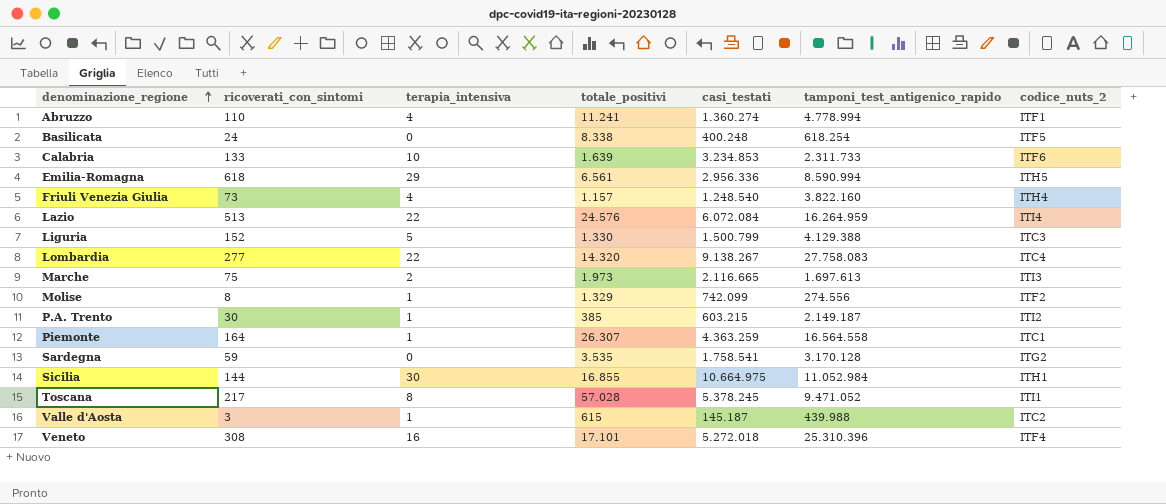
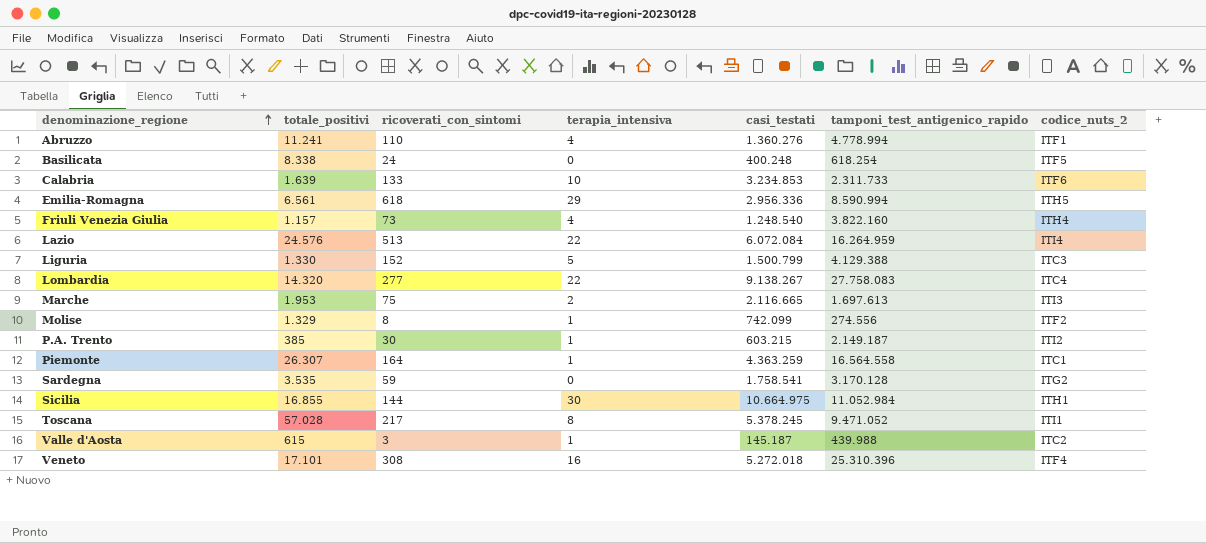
column totale_positivi | position: 4 -> 2
Abruzzo | casi_testati: 1.360.274 -> 1.360.276
Marche | totale_positivi: 1.973 -> 1.953

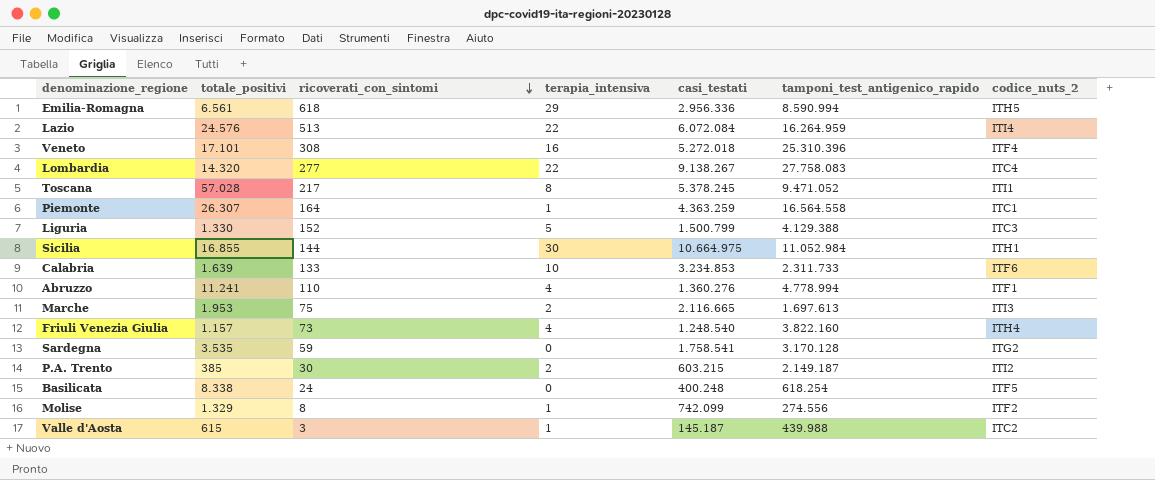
row order: denominazione_regione ascending -> ricoverati_con_sintomi descending
P.A. Trento | terapia_intensiva: 1 -> 2

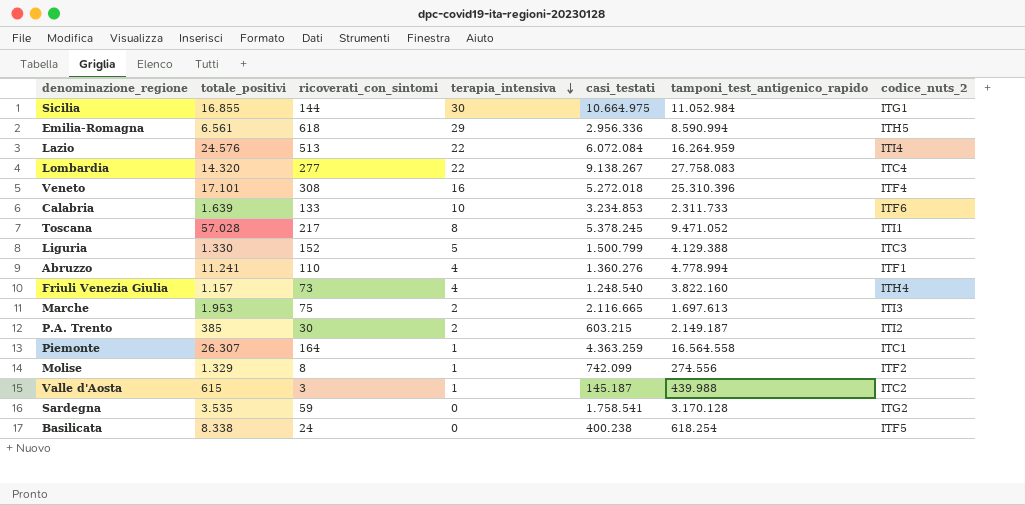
row order: ricoverati_con_sintomi descending -> terapia_intensiva descending
Sicilia | codice_nuts_2: ITH1 -> ITG1
Basilicata | casi_testati: 400.248 -> 400.238

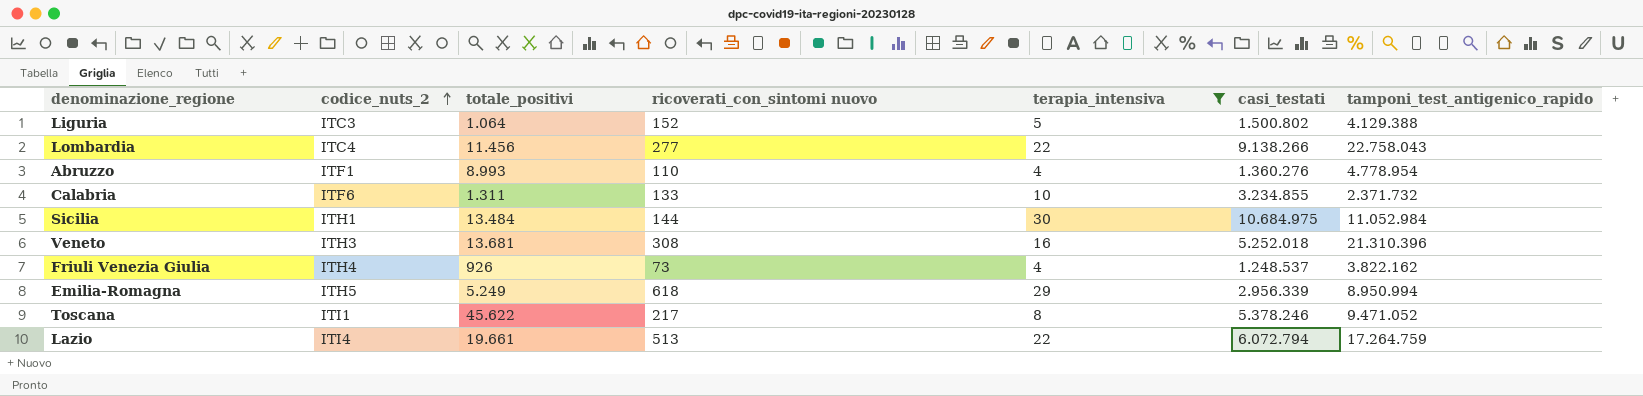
filter: none -> terapia_intensiva >= 4
row order: terapia_intensiva descending -> codice_nuts_2 ascending
column codice_nuts_2 | position: 7 -> 2
column name: ricoverati_con_sintomi -> ricoverati_con_sintomi nuovo
Liguria | totale_positivi: 1.330 -> 1.064
Liguria | casi_testati: 1.500.799 -> 1.500.802
Lombardia | totale_positivi: 14.320 -> 11.456
Lombardia | casi_testati: 9.138.267 -> 9.138.266
Lombardia | tamponi_test_antigenico_rapido: 27.758.083 -> 22.758.043
Abruzzo | totale_positivi: 11.241 -> 8.993
Abruzzo | tamponi_test_antigenico_rapido: 4.778.994 -> 4.778.954
Calabria | totale_positivi: 1.639 -> 1.311
Calabria | casi_testati: 3.234.853 -> 3.234.855
Calabria | tamponi_test_antigenico_rapido: 2.311.733 -> 2.371.732
Sicilia | codice_nuts_2: ITG1 -> ITH1
Sicilia | totale_positivi: 16.855 -> 13.484
Sicilia | casi_testati: 10.664.975 -> 10.684.975
Veneto | codice_nuts_2: ITF4 -> ITH3
Veneto | totale_positivi: 17.101 -> 13.681
Veneto | casi_testati: 5.272.018 -> 5.252.018
Veneto | tamponi_test_antigenico_rapido: 25.310.396 -> 21.310.396
Friuli Venezia Giulia | totale_positivi: 1.157 -> 926
Friuli Venezia Giulia | casi_testati: 1.248.540 -> 1.248.537
Friuli Venezia Giulia | tamponi_test_antigenico_rapido: 3.822.160 -> 3.822.162
Emilia-Romagna | totale_positivi: 6.561 -> 5.249
Emilia-Romagna | casi_testati: 2.956.336 -> 2.956.339
Emilia-Romagna | tamponi_test_antigenico_rapido: 8.590.994 -> 8.950.994
Toscana | totale_positivi: 57.028 -> 45.622
Toscana | casi_testati: 5.378.245 -> 5.378.246
Lazio | totale_positivi: 24.576 -> 19.661
Lazio | casi_testati: 6.072.084 -> 6.072.794
Lazio | tamponi_test_antigenico_rapido: 16.264.959 -> 17.264.759

